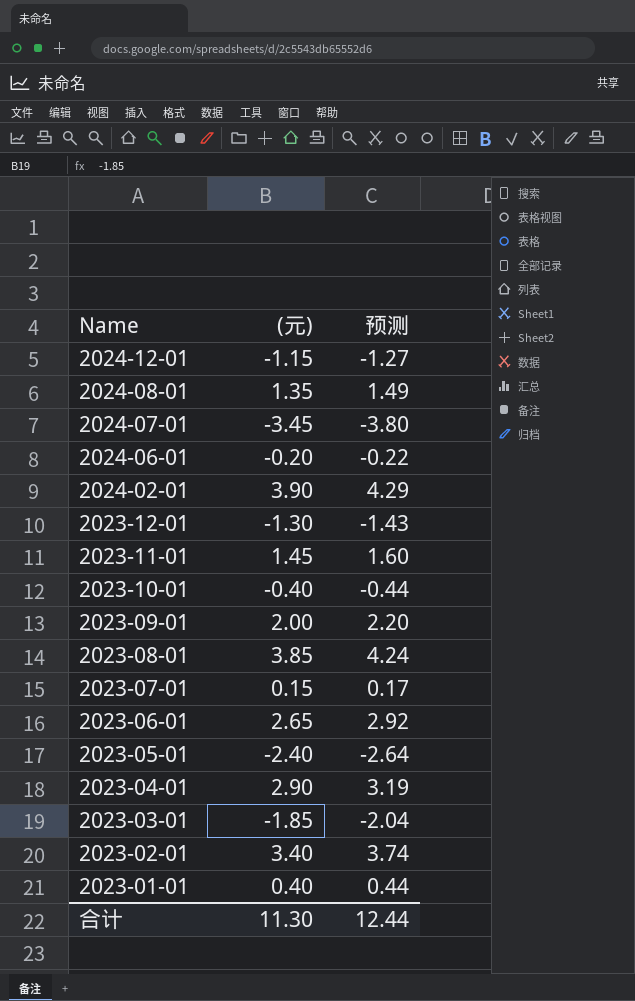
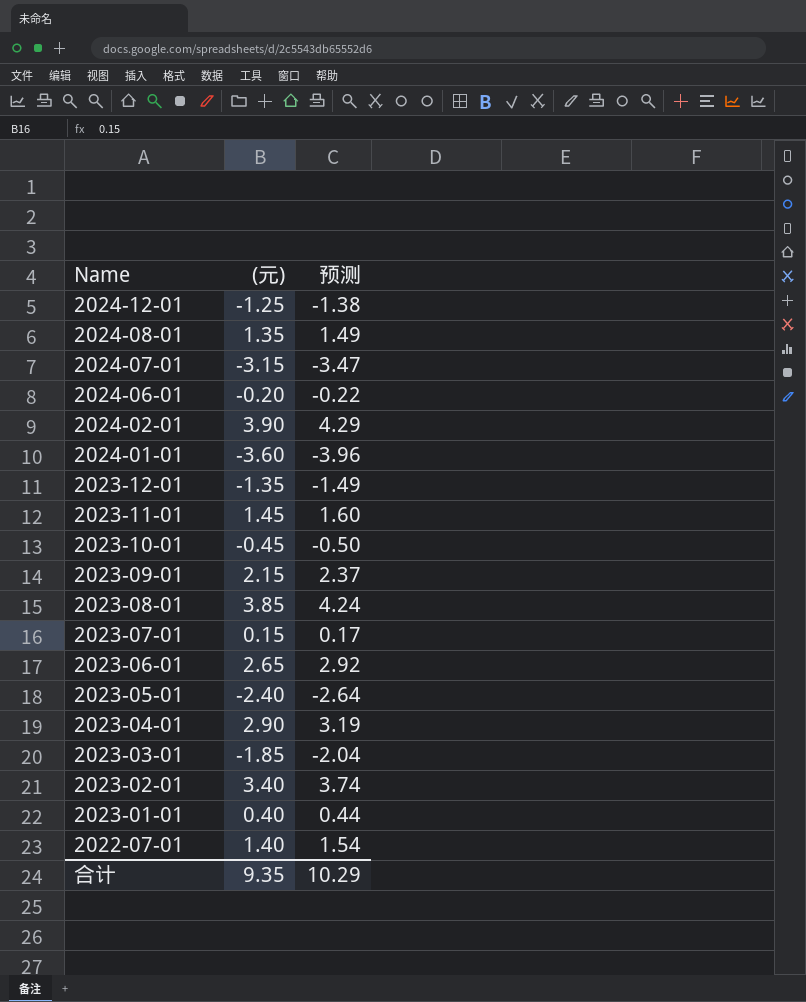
2024-12-01 | (元): -1.15 -> -1.25
2024-12-01 | 预测: -1.27 -> -1.38
2024-07-01 | (元): -3.45 -> -3.15
2024-07-01 | 预测: -3.80 -> -3.47
row 2024-01-01: none -> -3.60 | -3.96
2023-12-01 | (元): -1.30 -> -1.35
2023-12-01 | 预测: -1.43 -> -1.49
2023-10-01 | (元): -0.40 -> -0.45
2023-10-01 | 预测: -0.44 -> -0.50
2023-09-01 | (元): 2.00 -> 2.15
2023-09-01 | 预测: 2.20 -> 2.37
row 2022-07-01: none -> 1.40 | 1.54
合计 | (元): 11.30 -> 9.35
合计 | 预测: 12.44 -> 10.29

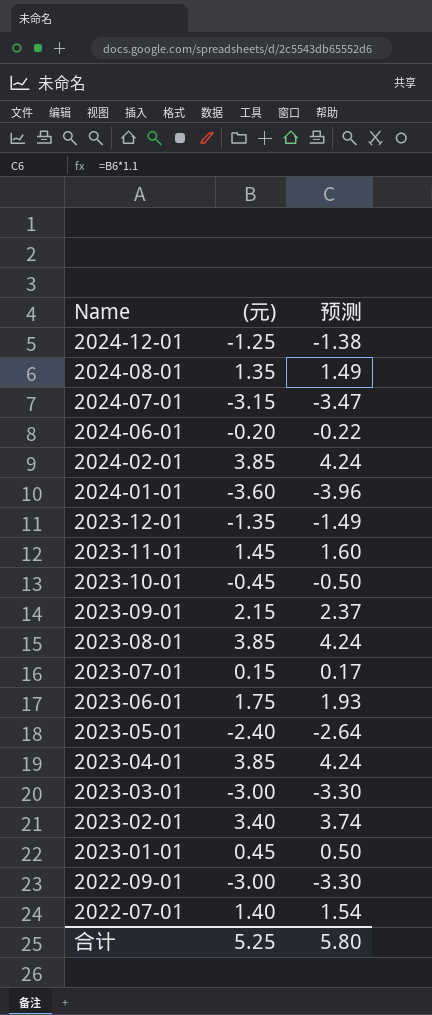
2024-02-01 | (元): 3.90 -> 3.85
2024-02-01 | 预测: 4.29 -> 4.24
2023-06-01 | (元): 2.65 -> 1.75
2023-06-01 | 预测: 2.92 -> 1.93
2023-04-01 | (元): 2.90 -> 3.85
2023-04-01 | 预测: 3.19 -> 4.24
2023-03-01 | (元): -1.85 -> -3.00
2023-03-01 | 预测: -2.04 -> -3.30
2023-01-01 | (元): 0.40 -> 0.45
2023-01-01 | 预测: 0.44 -> 0.50
row 2022-09-01: none -> -3.00 | -3.30
合计 | (元): 9.35 -> 5.25
合计 | 预测: 10.29 -> 5.80

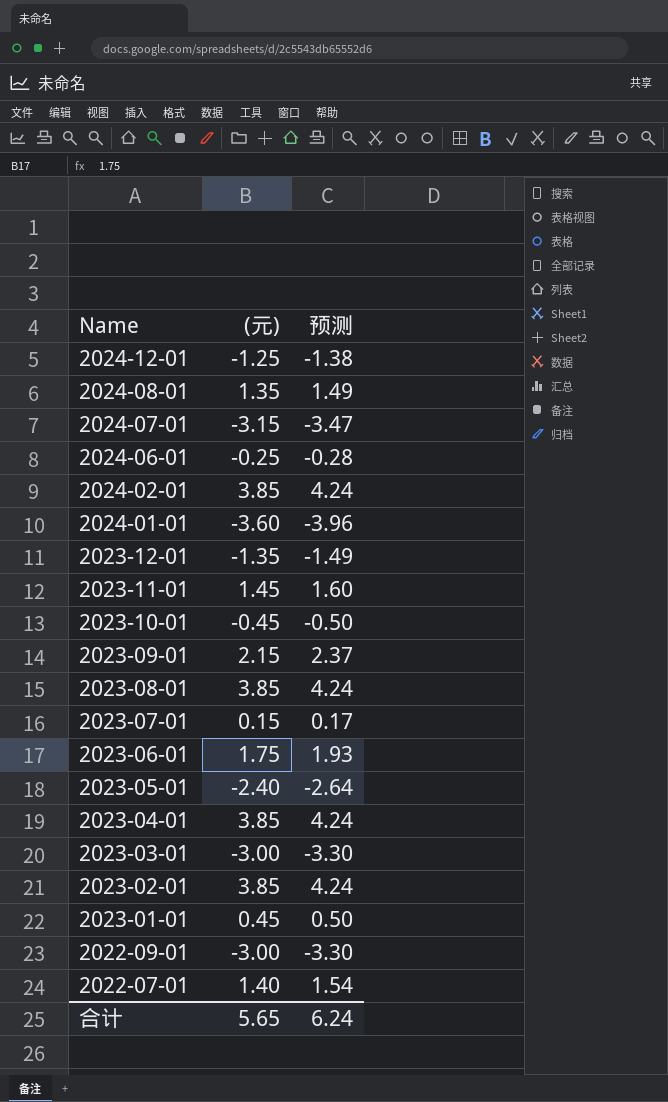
2024-06-01 | (元): -0.20 -> -0.25
2024-06-01 | 预测: -0.22 -> -0.28
2023-02-01 | (元): 3.40 -> 3.85
2023-02-01 | 预测: 3.74 -> 4.24
合计 | (元): 5.25 -> 5.65
合计 | 预测: 5.80 -> 6.24

